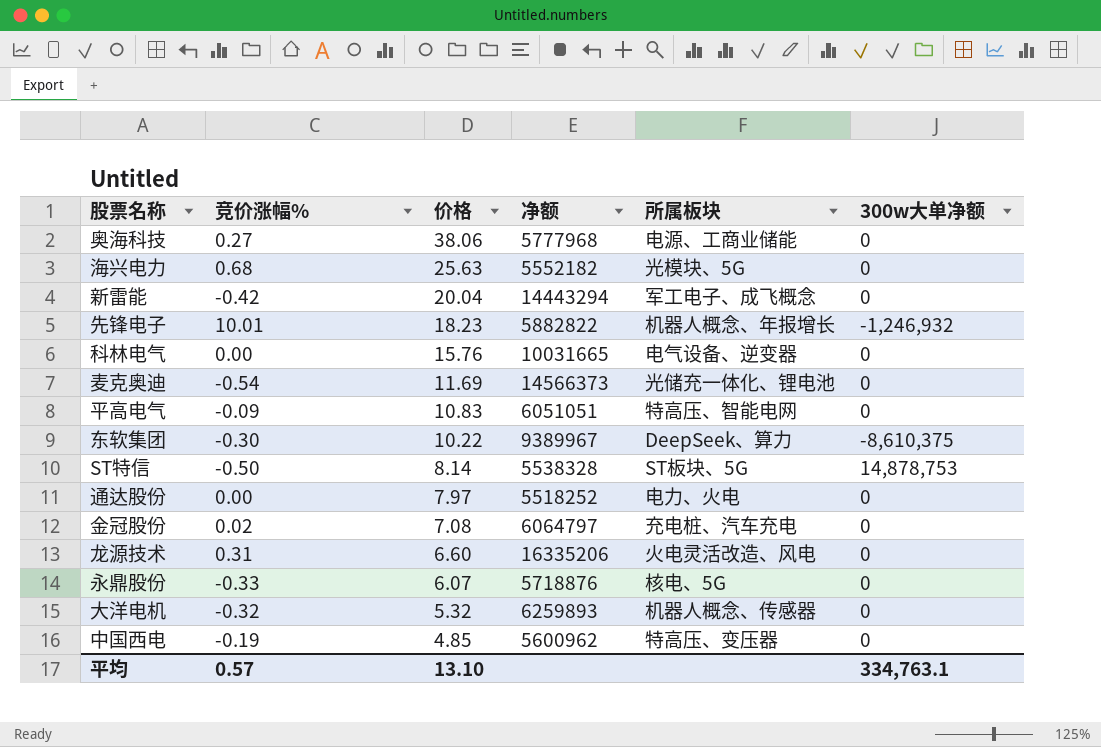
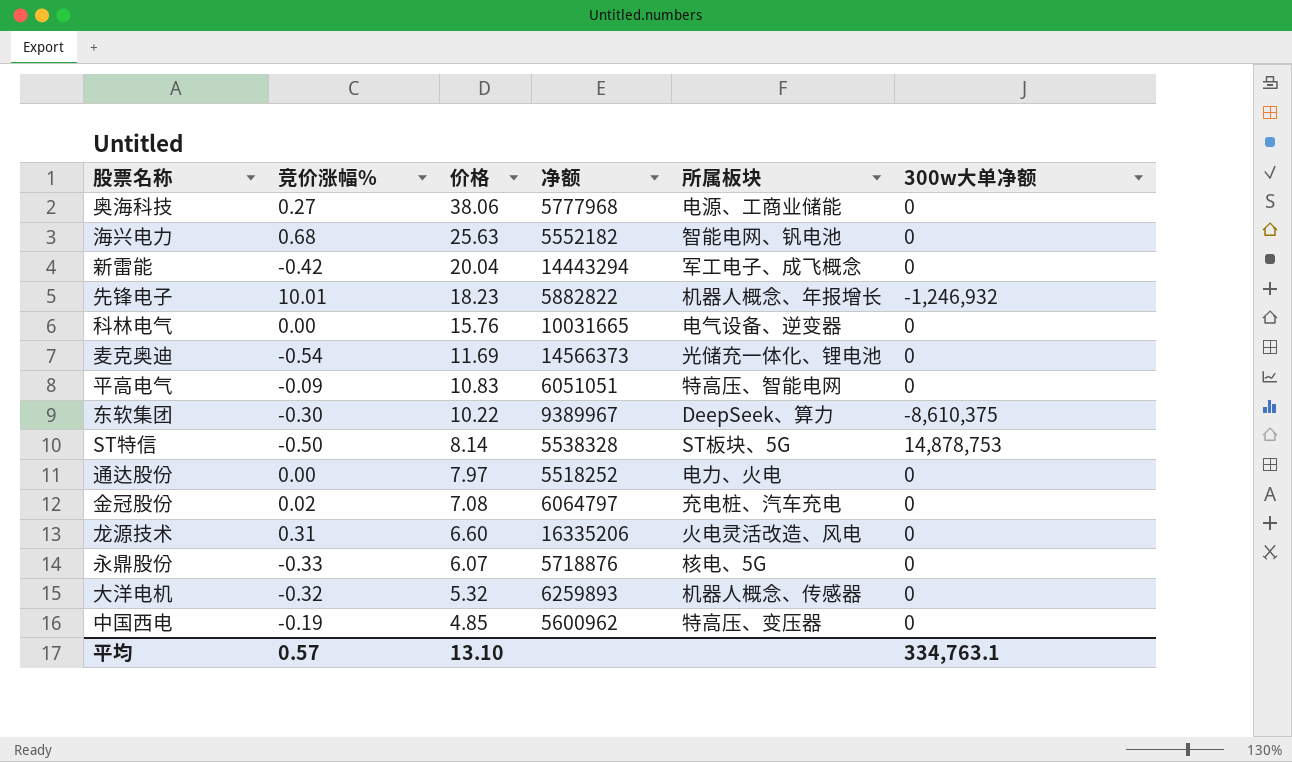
海兴电力 | 所属板块: 光模块、5G -> 智能电网、钒电池

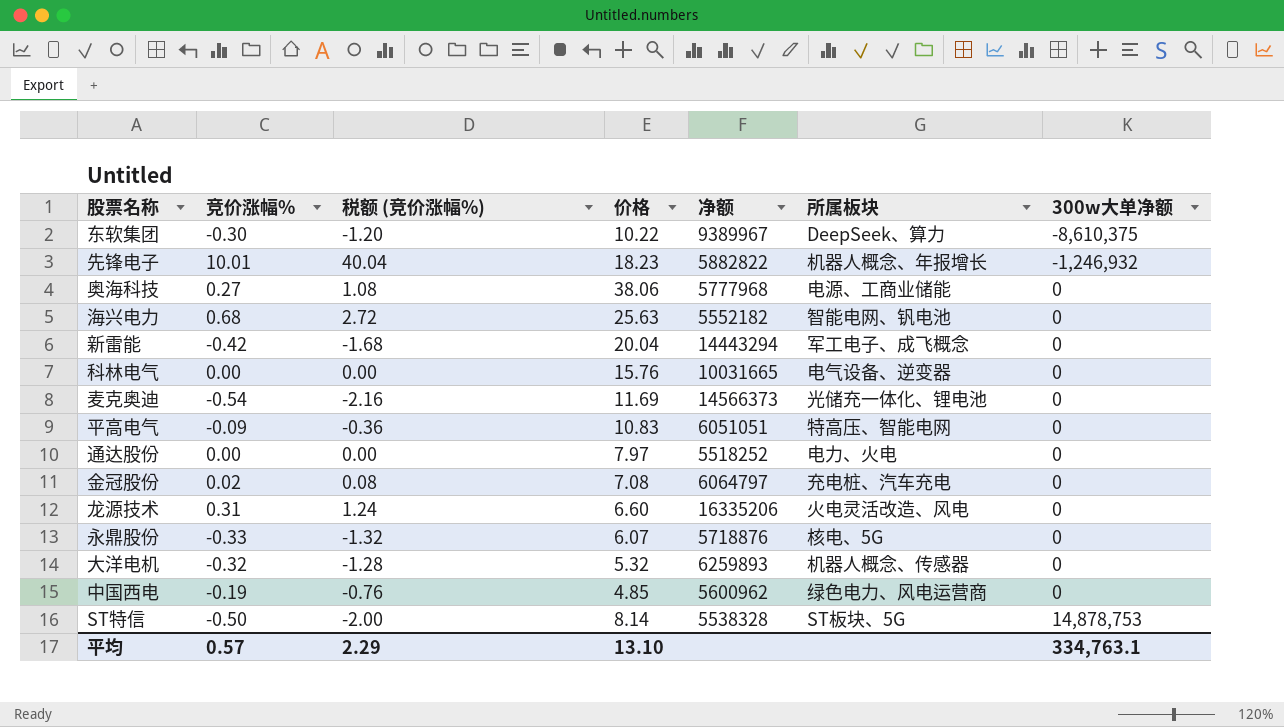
row order: 价格 descending -> 300w大单净额 ascending
column 税额 (竞价涨幅%) | formula: none -> [竞价涨幅%] * 4
中国西电 | 所属板块: 特高压、变压器 -> 绿色电力、风电运营商

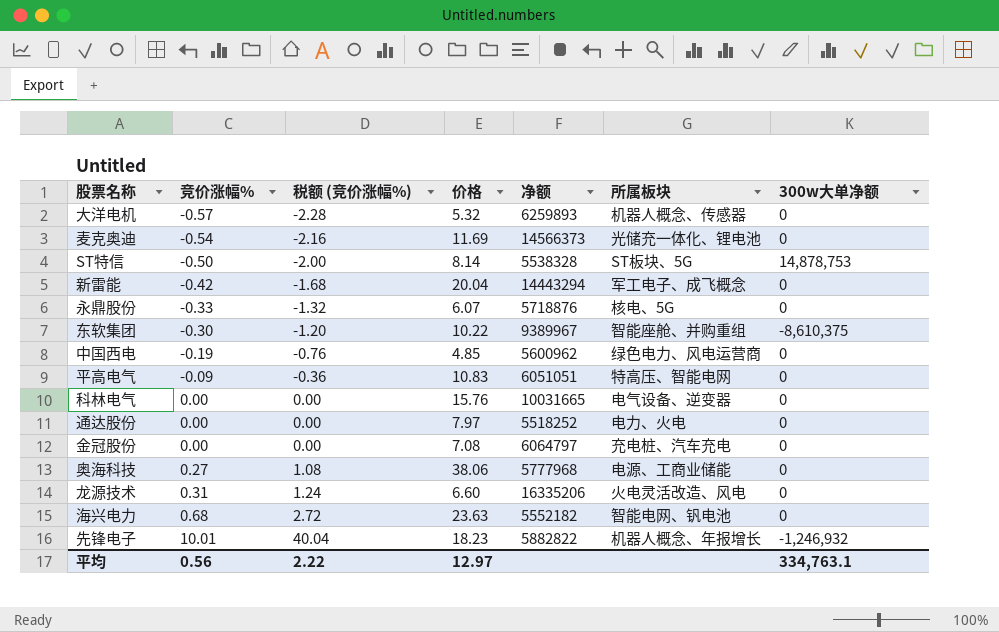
row order: 300w大单净额 ascending -> 竞价涨幅% ascending
大洋电机 | 竞价涨幅%: -0.32 -> -0.57
大洋电机 | 税额 (竞价涨幅%): -1.28 -> -2.28
东软集团 | 所属板块: DeepSeek、算力 -> 智能座舱、并购重组
金冠股份 | 竞价涨幅%: 0.02 -> 0.00
金冠股份 | 税额 (竞价涨幅%): 0.08 -> 0.00
海兴电力 | 价格: 25.63 -> 23.63
平均 | 竞价涨幅%: 0.57 -> 0.56
平均 | 税额 (竞价涨幅%): 2.29 -> 2.22
平均 | 价格: 13.10 -> 12.97

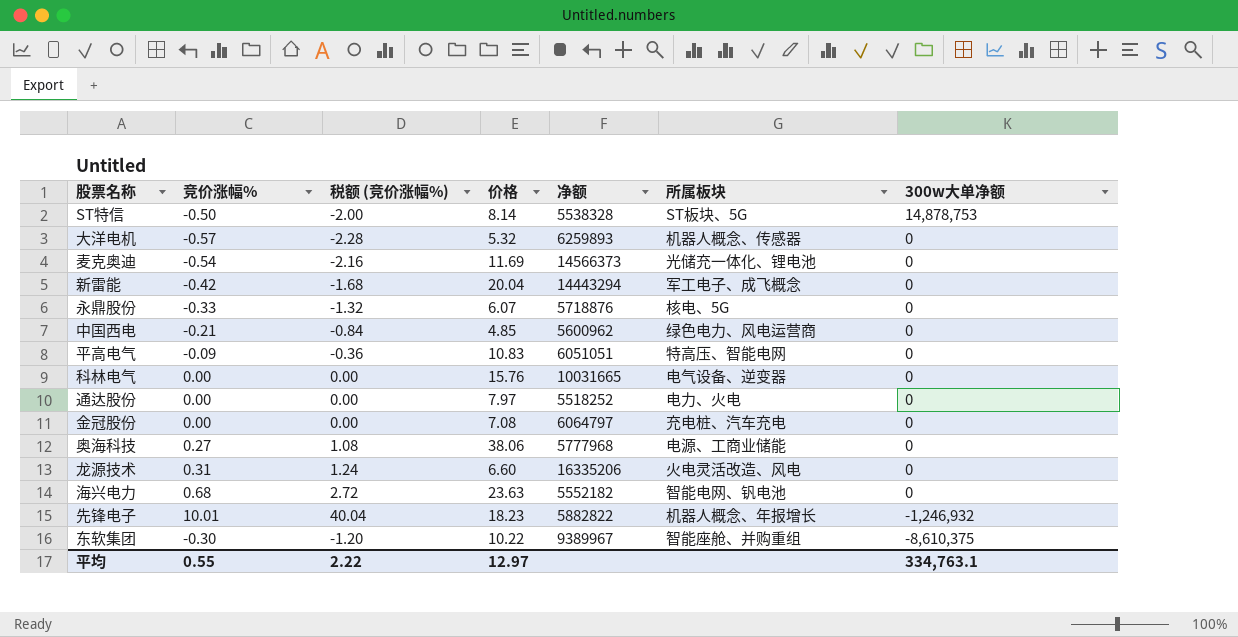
row order: 竞价涨幅% ascending -> 300w大单净额 descending
中国西电 | 竞价涨幅%: -0.19 -> -0.21
中国西电 | 税额 (竞价涨幅%): -0.76 -> -0.84
平均 | 竞价涨幅%: 0.56 -> 0.55

